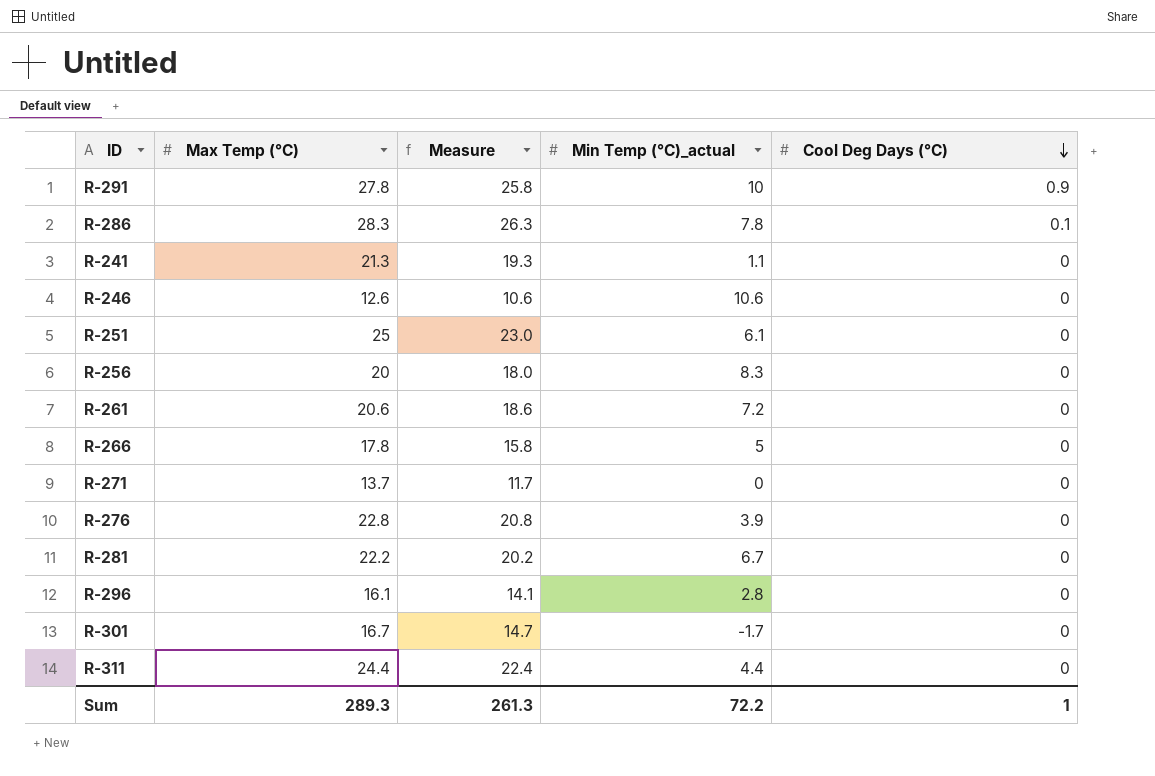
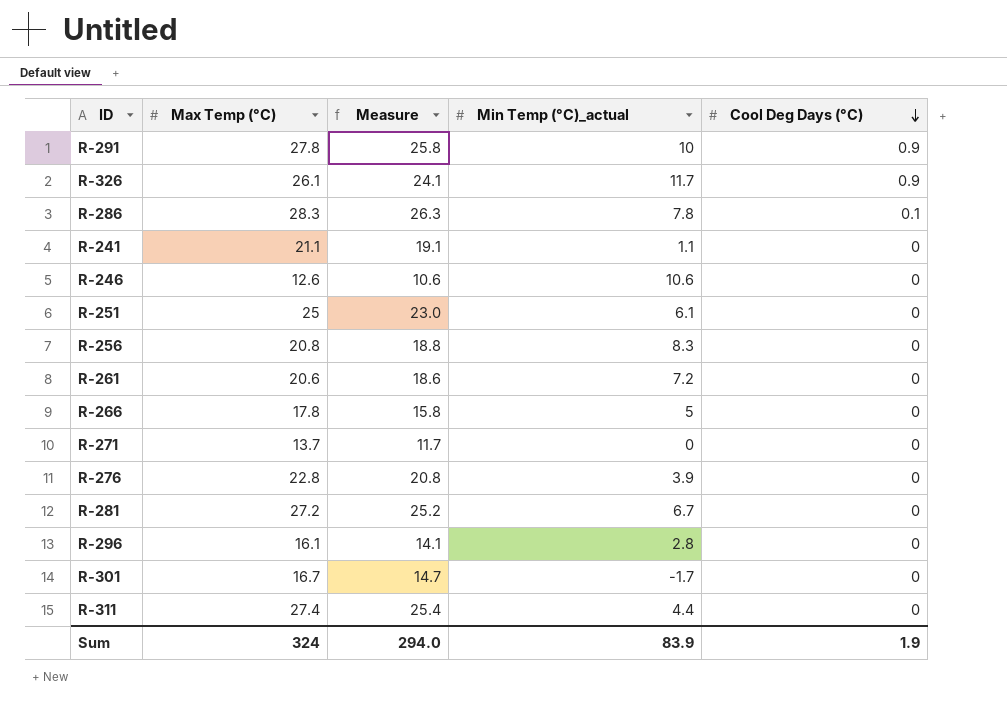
row R-326: none -> 26.1 | 24.1 | 11.7 | 0.9
R-241 | Max Temp (°C): 21.3 -> 21.1
R-241 | Measure: 19.3 -> 19.1
R-256 | Max Temp (°C): 20 -> 20.8
R-256 | Measure: 18.0 -> 18.8
R-281 | Max Temp (°C): 22.2 -> 27.2
R-281 | Measure: 20.2 -> 25.2
R-311 | Max Temp (°C): 24.4 -> 27.4
R-311 | Measure: 22.4 -> 25.4
Sum | Max Temp (°C): 289.3 -> 324
Sum | Measure: 261.3 -> 294.0
Sum | Min Temp (°C)_actual: 72.2 -> 83.9
Sum | Cool Deg Days (°C): 1 -> 1.9

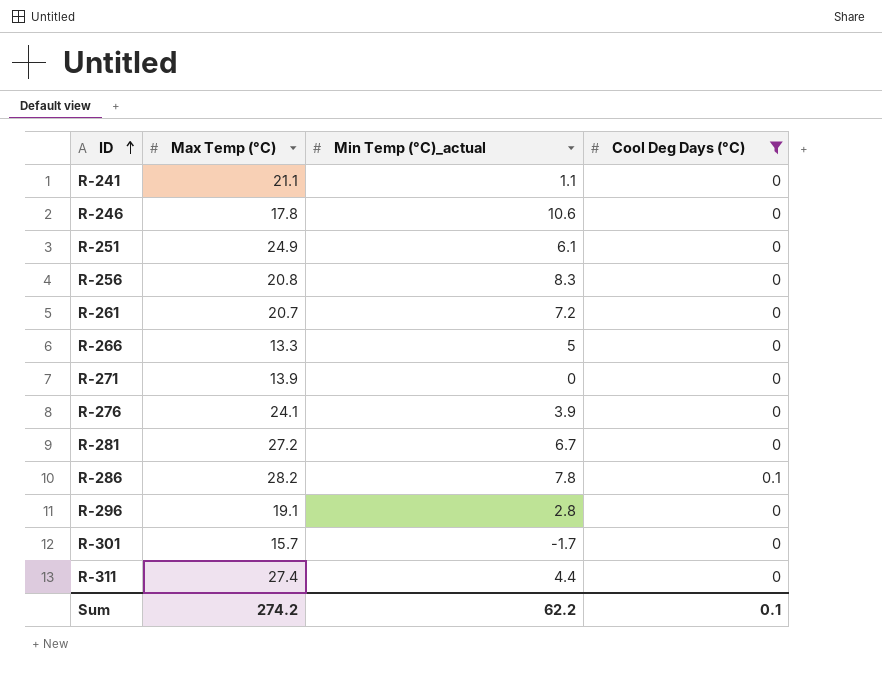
filter: none -> Cool Deg Days (°C) != 0.9
row order: Cool Deg Days (°C) descending -> ID ascending
column Measure | formula: [Max Temp (°C)] - 2 -> none
R-246 | Max Temp (°C): 12.6 -> 17.8
R-251 | Max Temp (°C): 25 -> 24.9
R-261 | Max Temp (°C): 20.6 -> 20.7
R-266 | Max Temp (°C): 17.8 -> 13.3
R-271 | Max Temp (°C): 13.7 -> 13.9
R-276 | Max Temp (°C): 22.8 -> 24.1
R-286 | Max Temp (°C): 28.3 -> 28.2
R-296 | Max Temp (°C): 16.1 -> 19.1
R-301 | Max Temp (°C): 16.7 -> 15.7
Sum | Max Temp (°C): 324 -> 274.2
Sum | Min Temp (°C)_actual: 83.9 -> 62.2
Sum | Cool Deg Days (°C): 1.9 -> 0.1

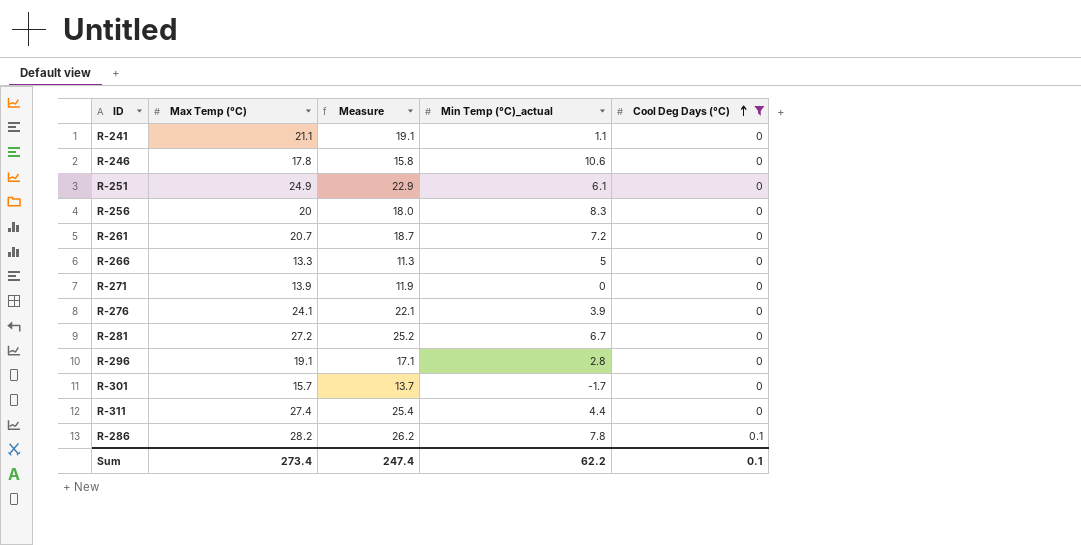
row order: ID ascending -> Cool Deg Days (°C) ascending
column Measure | formula: none -> [Max Temp (°C)] - 2
R-256 | Max Temp (°C): 20.8 -> 20
Sum | Max Temp (°C): 274.2 -> 273.4

